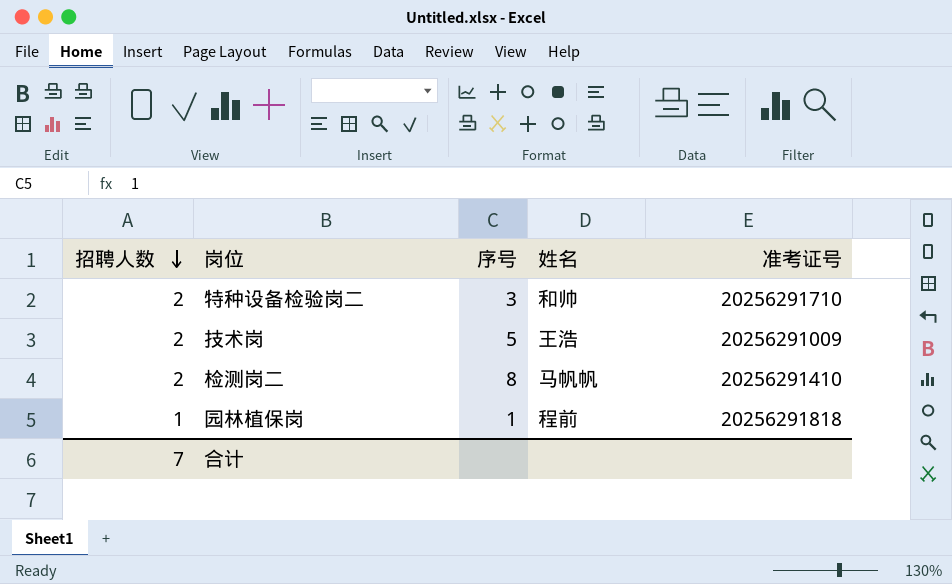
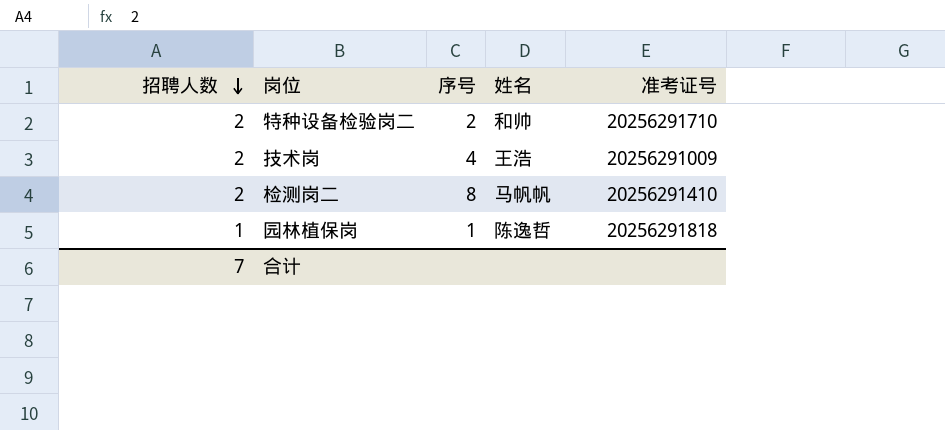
特种设备检验岗二 | 序号: 3 -> 2
技术岗 | 序号: 5 -> 4
园林植保岗 | 姓名: 程前 -> 陈逸哲

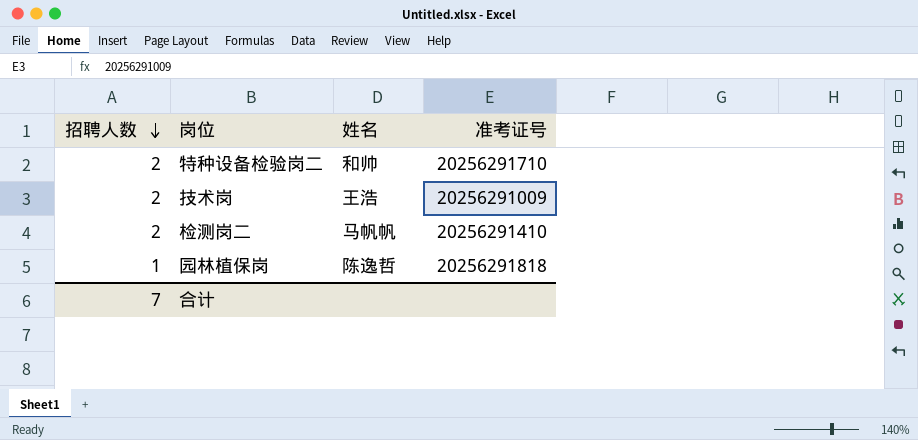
column 序号 | position: 3 -> none

